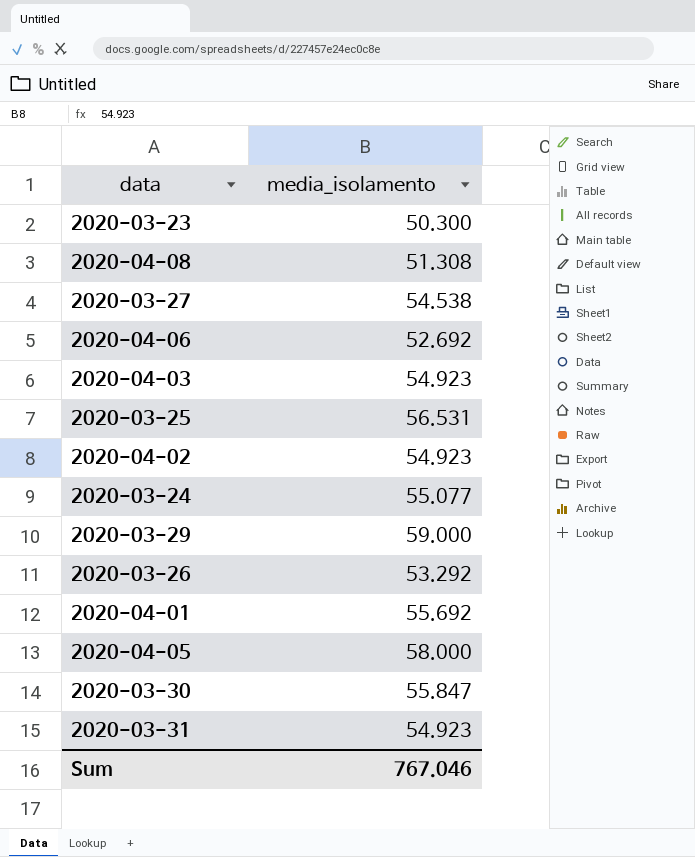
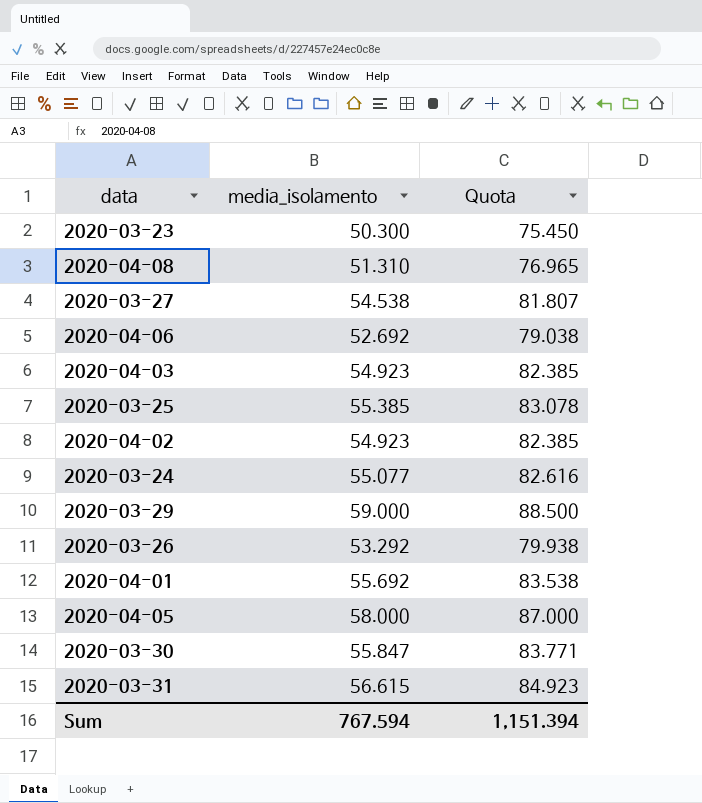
column Quota | formula: none -> [media_isolamento] * 1.5
2020-04-08 | media_isolamento: 51.308 -> 51.310
2020-03-25 | media_isolamento: 56.531 -> 55.385
2020-03-31 | media_isolamento: 54.923 -> 56.615
Sum | media_isolamento: 767.046 -> 767.594

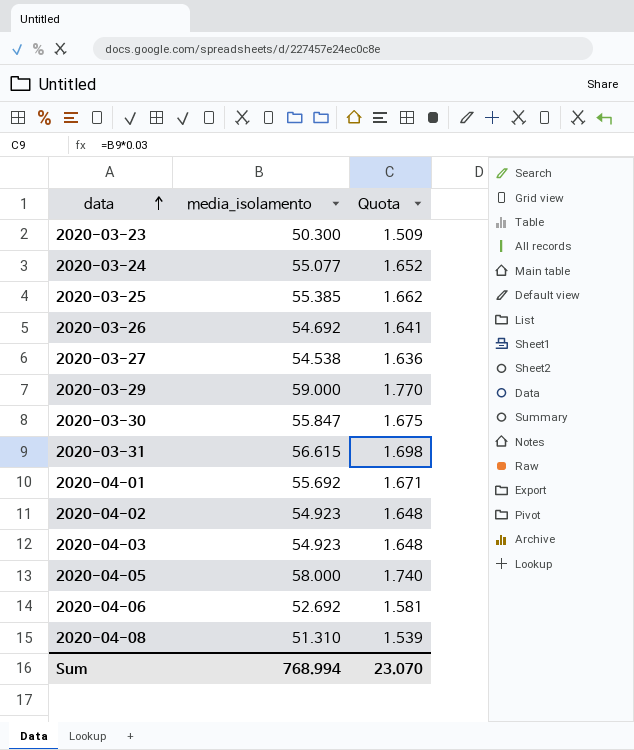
row order: none -> data ascending
column Quota | formula: [media_isolamento] * 1.5 -> [media_isolamento] * 0.03
2020-03-26 | media_isolamento: 53.292 -> 54.692
Sum | media_isolamento: 767.594 -> 768.994
Sum | Quota: 1,151.394 -> 23.070

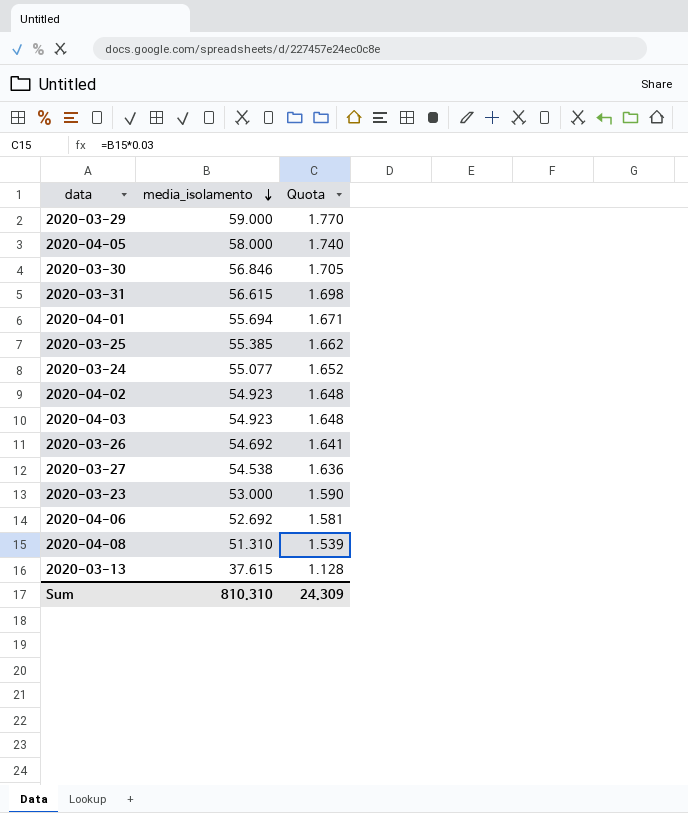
row order: data ascending -> media_isolamento descending
2020-03-30 | media_isolamento: 55.847 -> 56.846
2020-03-30 | Quota: 1.675 -> 1.705
2020-04-01 | media_isolamento: 55.692 -> 55.694
2020-03-23 | media_isolamento: 50.300 -> 53.000
2020-03-23 | Quota: 1.509 -> 1.590
row 2020-03-13: none -> 37.615 | 1.128
Sum | media_isolamento: 768.994 -> 810.310
Sum | Quota: 23.070 -> 24.309

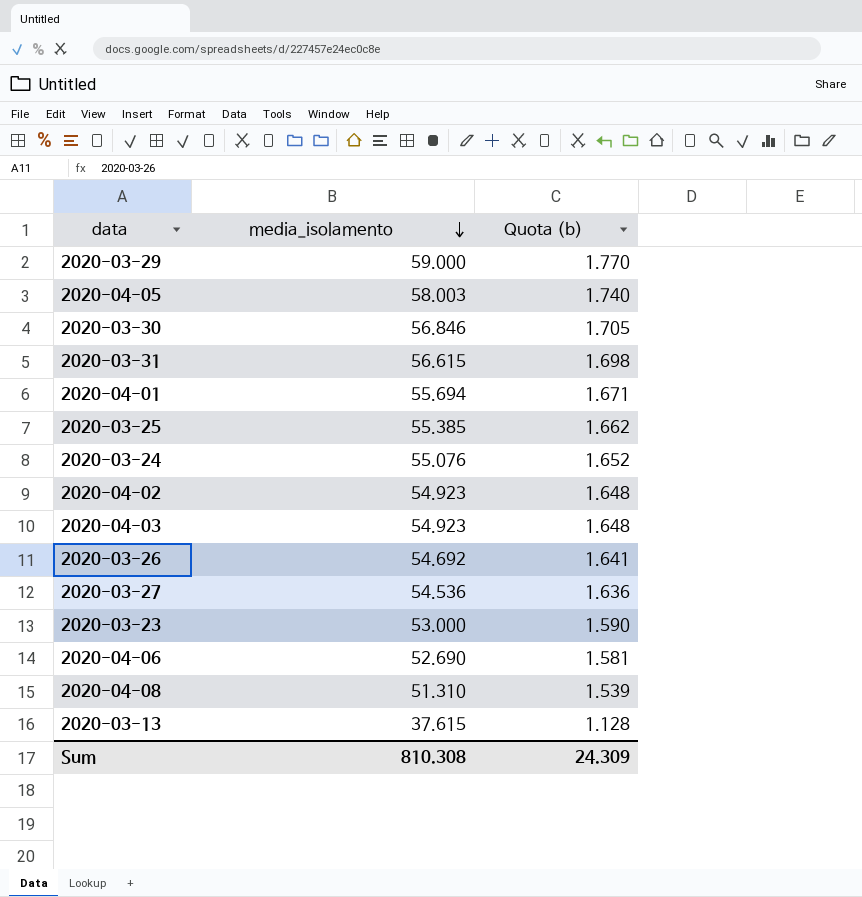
column name: Quota -> Quota (b)
2020-04-05 | media_isolamento: 58.000 -> 58.003
2020-03-24 | media_isolamento: 55.077 -> 55.076
2020-03-27 | media_isolamento: 54.538 -> 54.536
2020-04-06 | media_isolamento: 52.692 -> 52.690
Sum | media_isolamento: 810.310 -> 810.308

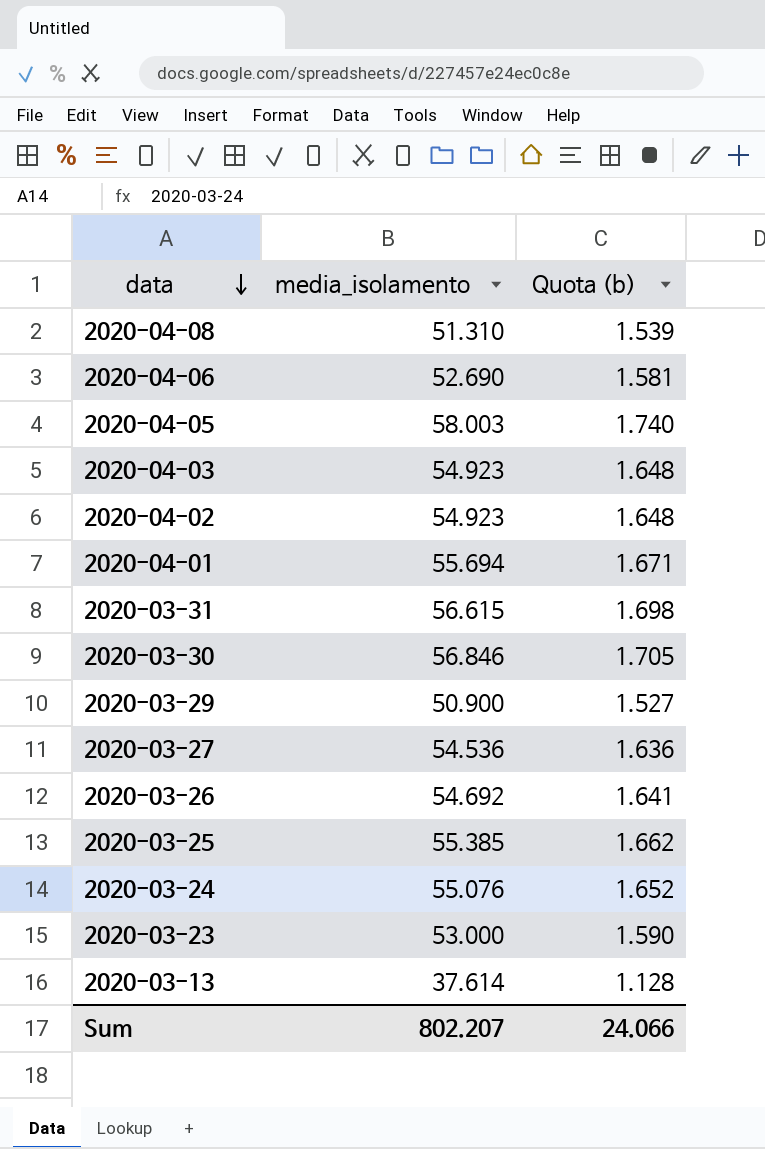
row order: media_isolamento descending -> data descending
2020-03-29 | media_isolamento: 59.000 -> 50.900
2020-03-29 | Quota (b): 1.770 -> 1.527
2020-03-13 | media_isolamento: 37.615 -> 37.614
Sum | media_isolamento: 810.308 -> 802.207
Sum | Quota (b): 24.309 -> 24.066

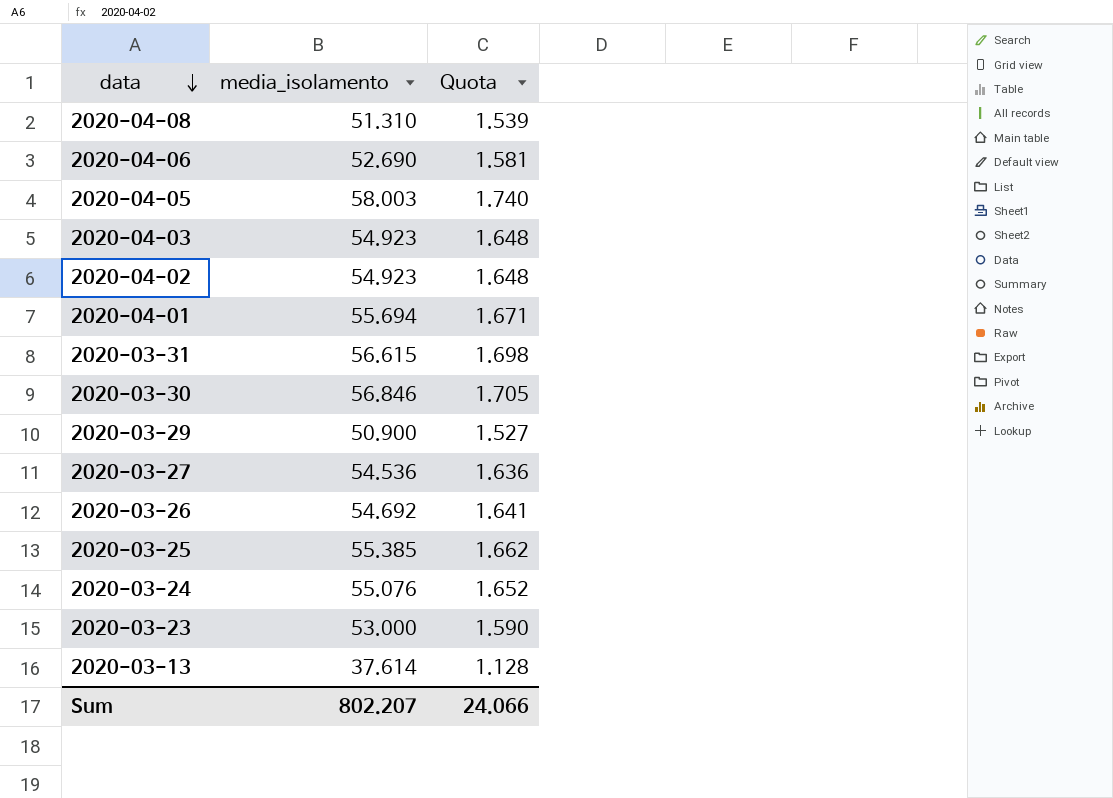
column name: Quota (b) -> Quota

